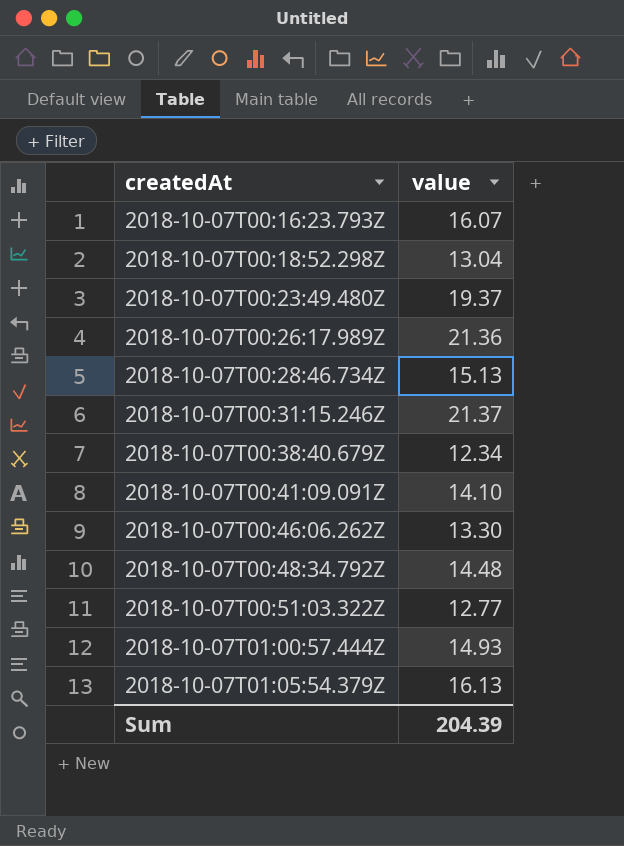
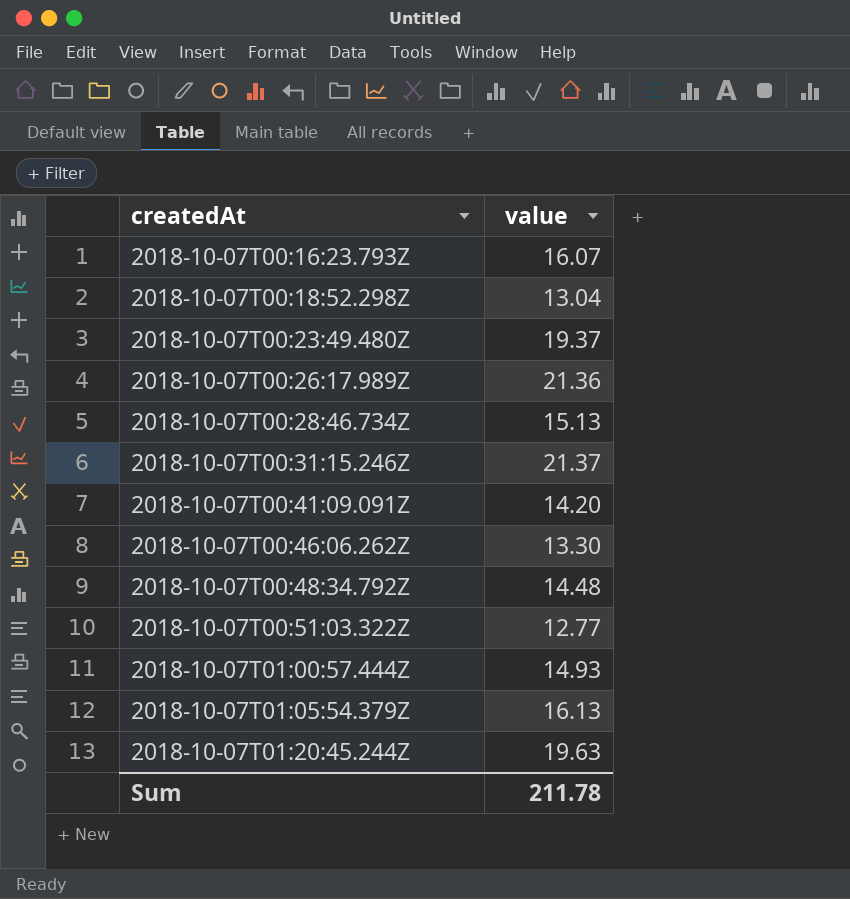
row 2018-10-07T00:38:40.679Z: 12.34 -> none
2018-10-07T00:41:09.091Z | value: 14.10 -> 14.20
row 2018-10-07T01:20:45.244Z: none -> 19.63
Sum | value: 204.39 -> 211.78

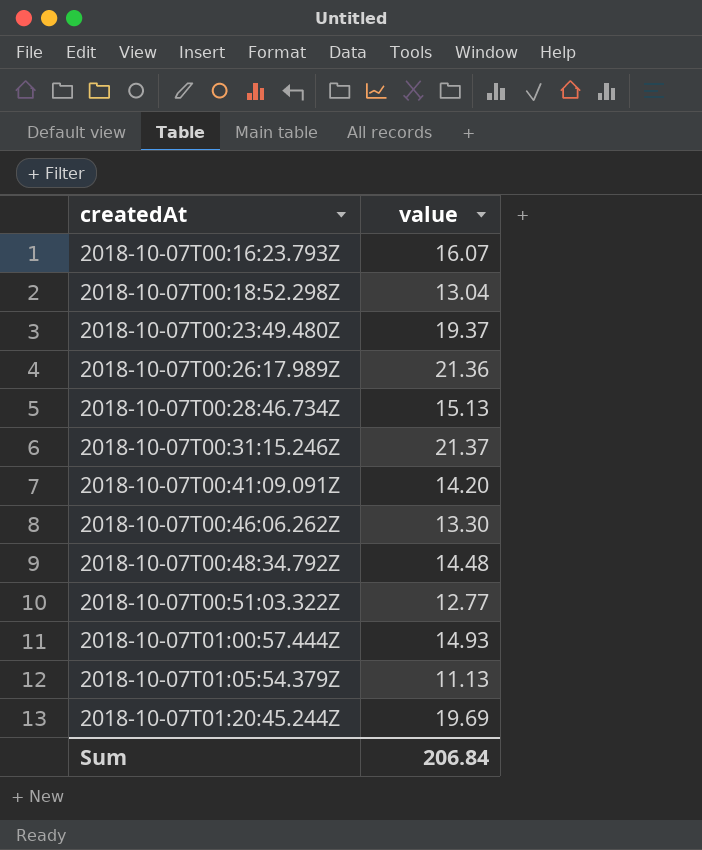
2018-10-07T01:05:54.379Z | value: 16.13 -> 11.13
2018-10-07T01:20:45.244Z | value: 19.63 -> 19.69
Sum | value: 211.78 -> 206.84

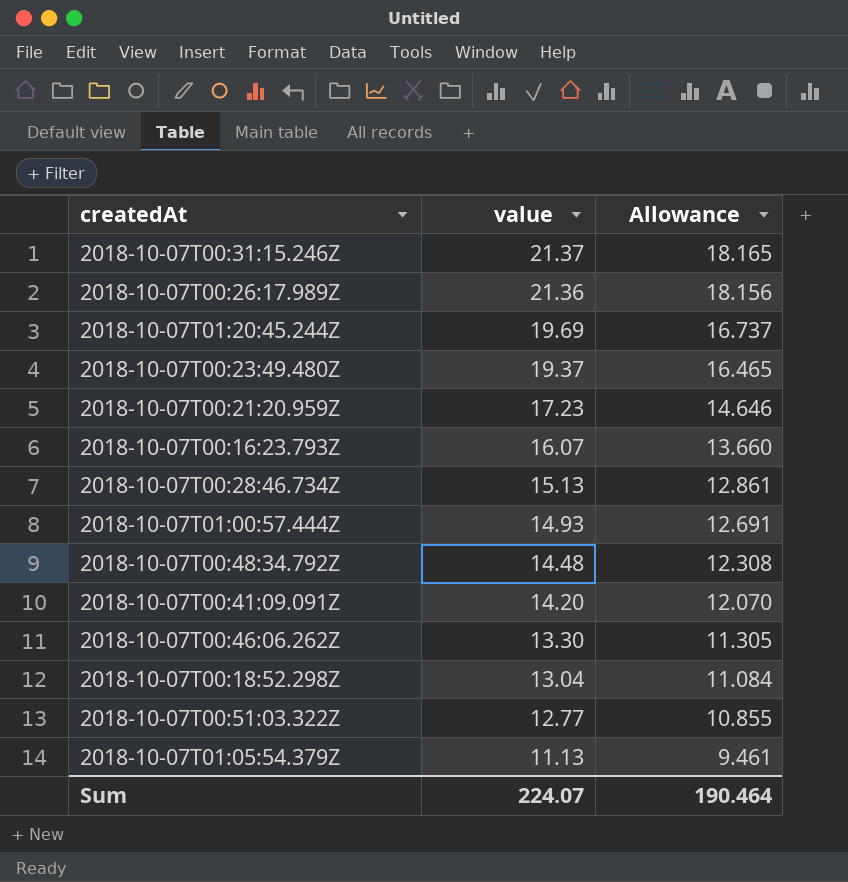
row order: createdAt ascending -> value descending
column Allowance | formula: none -> [value] * 0.85
row 2018-10-07T00:21:20.959Z: none -> 17.23 | 14.646
Sum | value: 206.84 -> 224.07

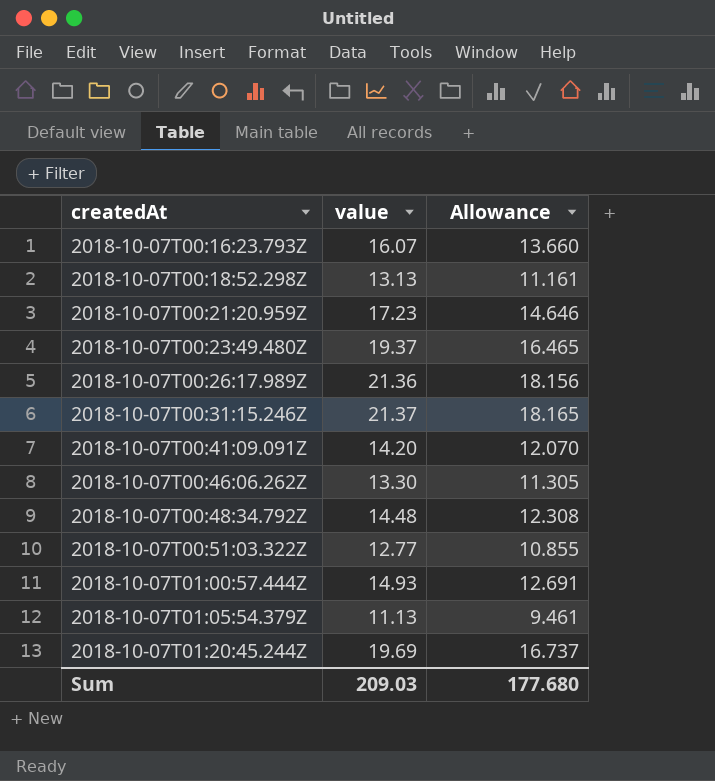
row order: value descending -> createdAt ascending
row 2018-10-07T00:28:46.734Z: 15.13 | 12.861 -> none
2018-10-07T00:18:52.298Z | value: 13.04 -> 13.13
2018-10-07T00:18:52.298Z | Allowance: 11.084 -> 11.161
Sum | value: 224.07 -> 209.03
Sum | Allowance: 190.464 -> 177.680

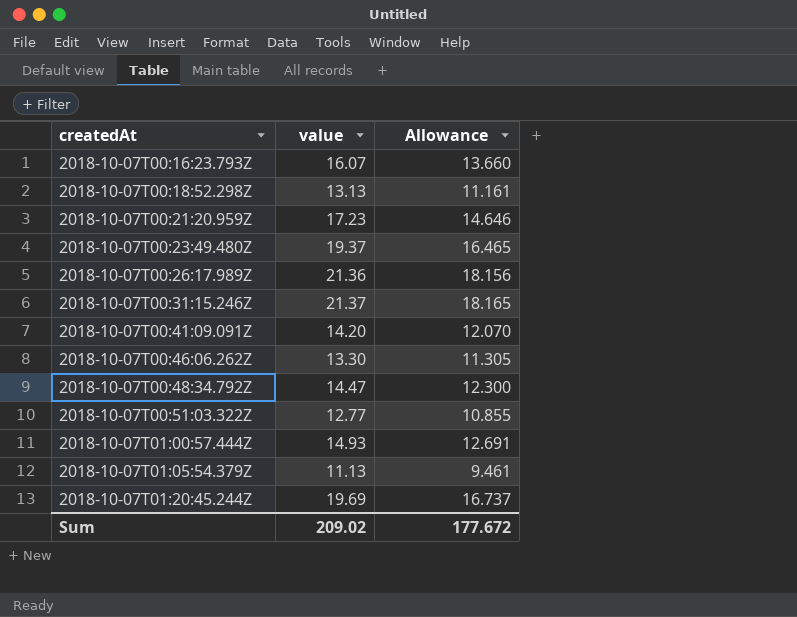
2018-10-07T00:48:34.792Z | value: 14.48 -> 14.47
2018-10-07T00:48:34.792Z | Allowance: 12.308 -> 12.300
Sum | value: 209.03 -> 209.02
Sum | Allowance: 177.680 -> 177.672

